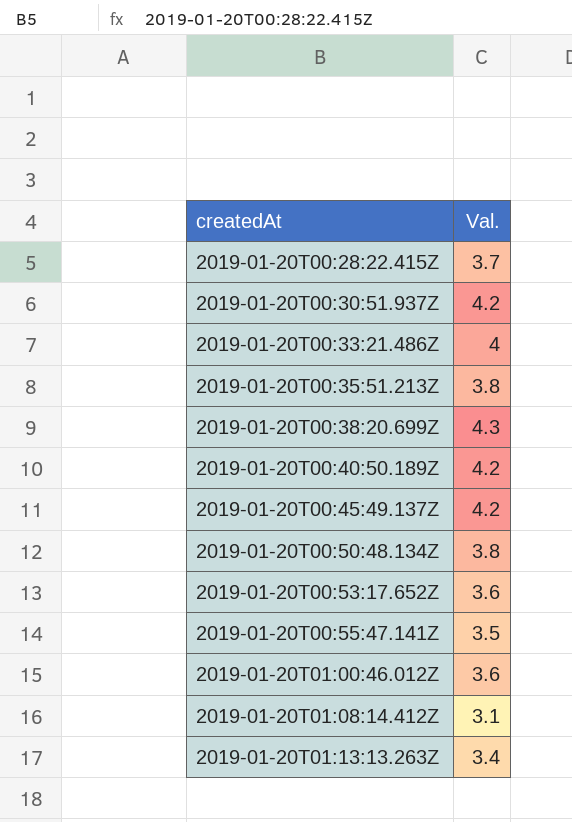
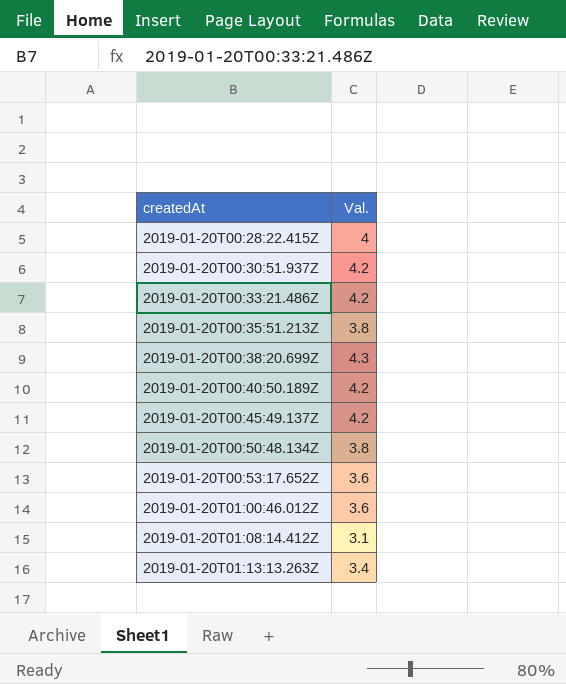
row 2019-01-20T00:55:47.141Z: 3.5 -> none
2019-01-20T00:28:22.415Z | Val.: 3.7 -> 4
2019-01-20T00:33:21.486Z | Val.: 4 -> 4.2

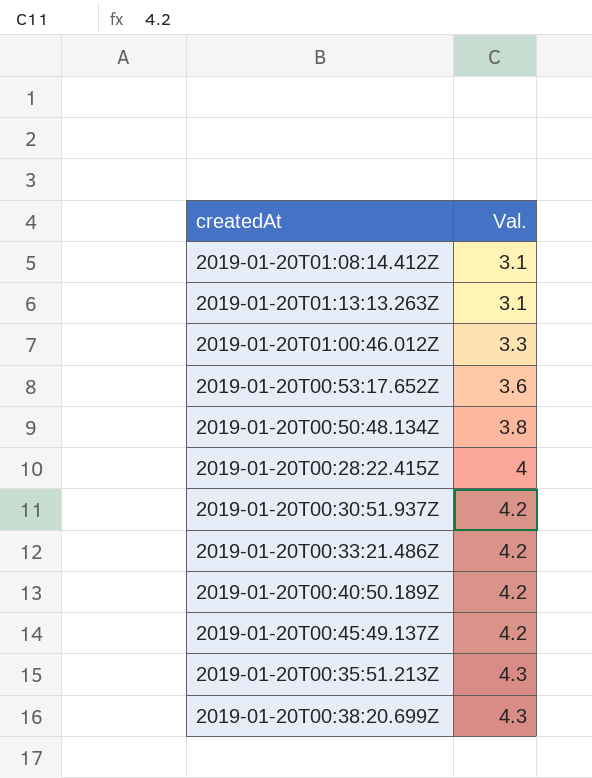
row order: createdAt ascending -> Val. ascending
2019-01-20T01:13:13.263Z | Val.: 3.4 -> 3.1
2019-01-20T01:00:46.012Z | Val.: 3.6 -> 3.3
2019-01-20T00:35:51.213Z | Val.: 3.8 -> 4.3

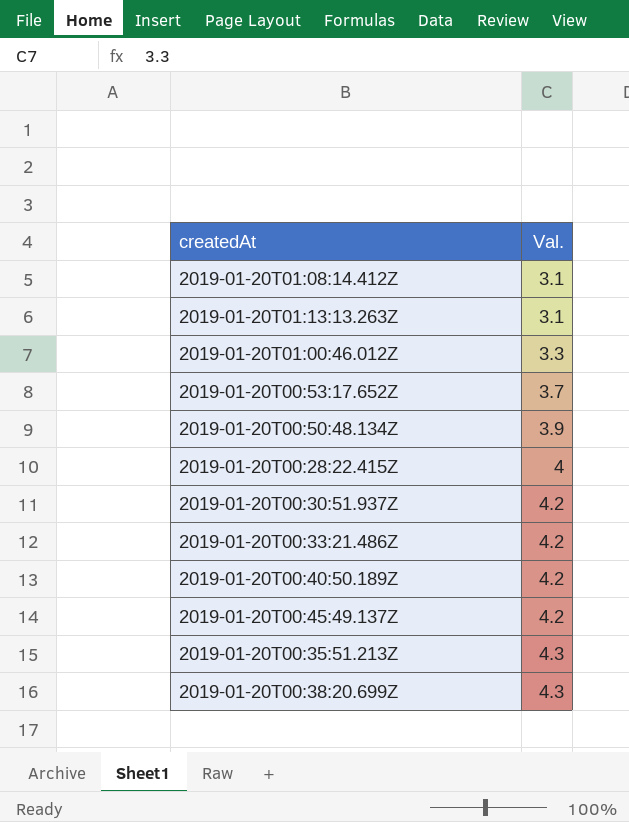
2019-01-20T00:53:17.652Z | Val.: 3.6 -> 3.7
2019-01-20T00:50:48.134Z | Val.: 3.8 -> 3.9

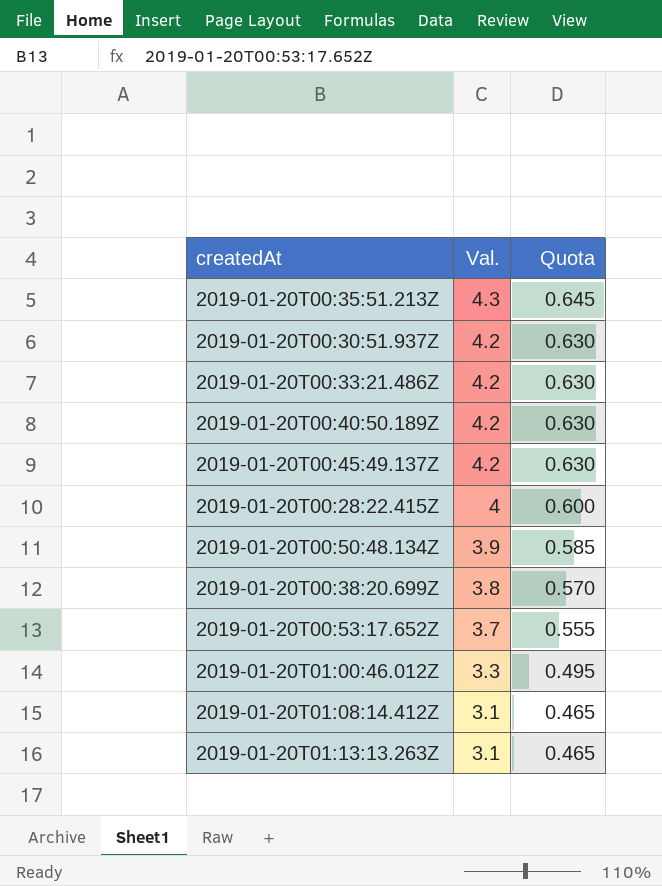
row order: Val. ascending -> Val. descending
column Quota | formula: none -> [Val.] * 0.15
2019-01-20T00:38:20.699Z | Val.: 4.3 -> 3.8

